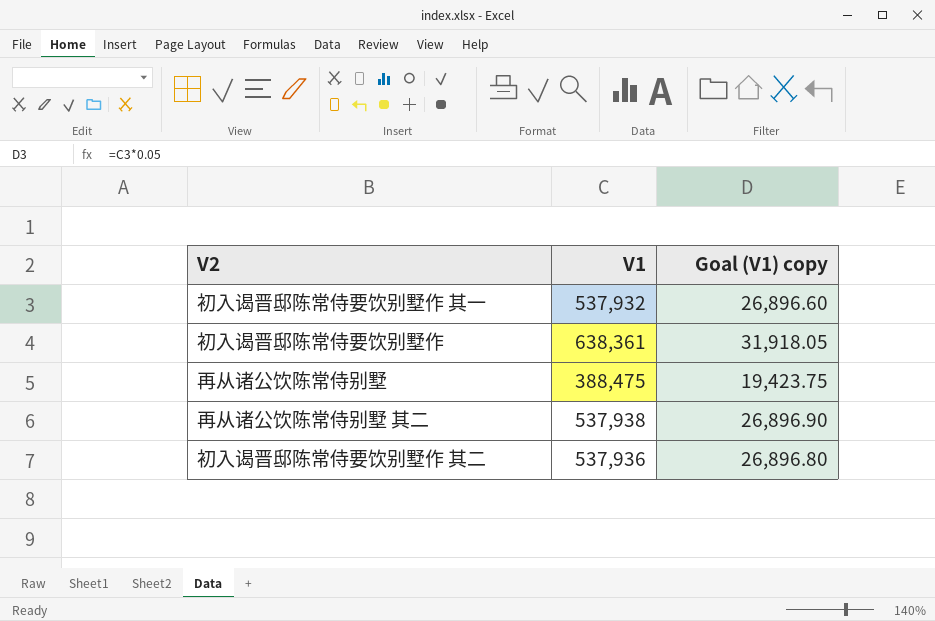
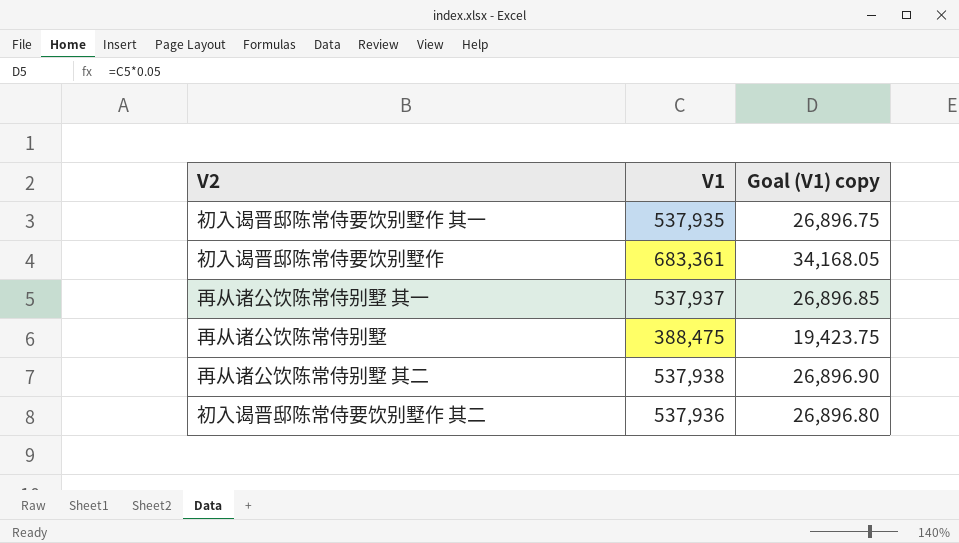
初入谒晋邸陈常侍要饮别墅作 其一 | V1: 537,932 -> 537,935
初入谒晋邸陈常侍要饮别墅作 其一 | Goal (V1) copy: 26,896.60 -> 26,896.75
初入谒晋邸陈常侍要饮别墅作 | V1: 638,361 -> 683,361
初入谒晋邸陈常侍要饮别墅作 | Goal (V1) copy: 31,918.05 -> 34,168.05
row 再从诸公饮陈常侍别墅 其一: none -> 537,937 | 26,896.85

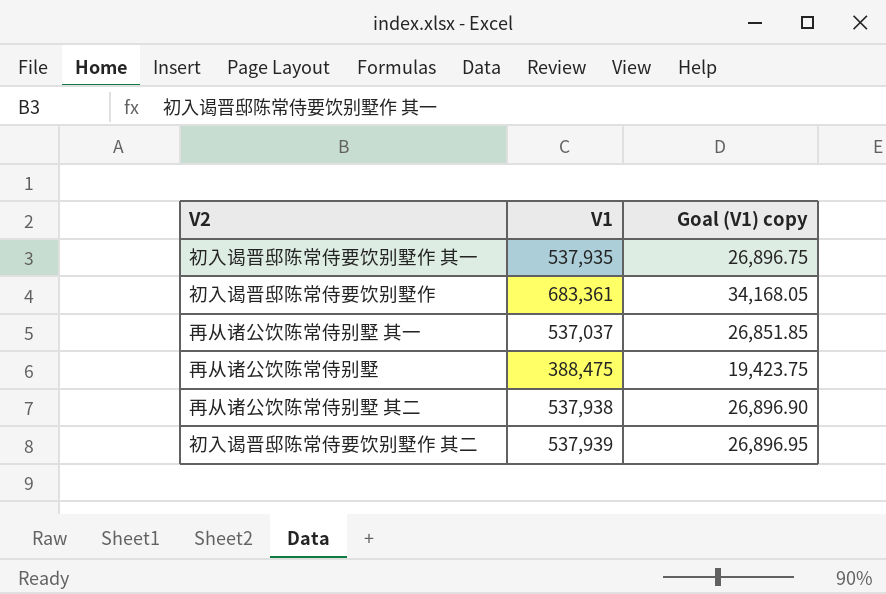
再从诸公饮陈常侍别墅 其一 | V1: 537,937 -> 537,037
再从诸公饮陈常侍别墅 其一 | Goal (V1) copy: 26,896.85 -> 26,851.85
初入谒晋邸陈常侍要饮别墅作 其二 | V1: 537,936 -> 537,939
初入谒晋邸陈常侍要饮别墅作 其二 | Goal (V1) copy: 26,896.80 -> 26,896.95

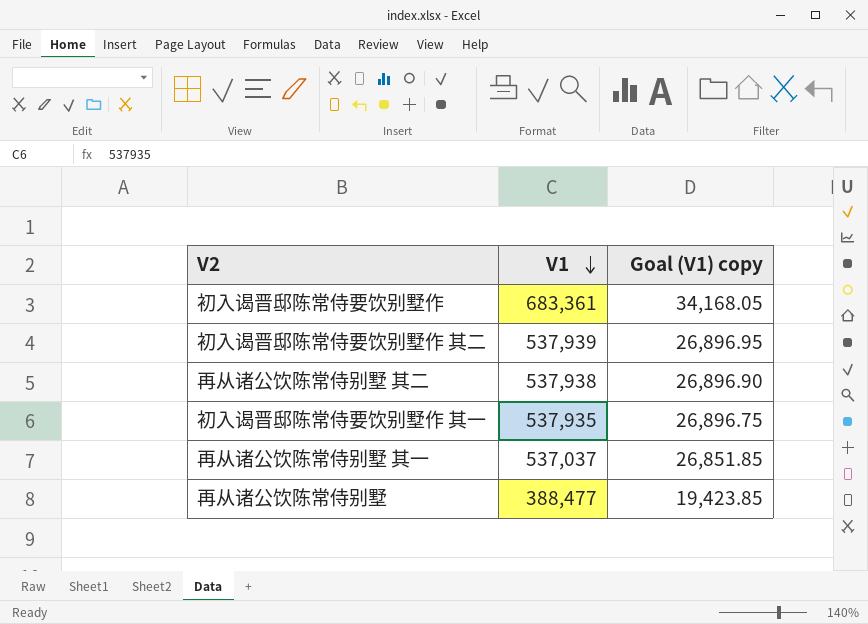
row order: none -> V1 descending
再从诸公饮陈常侍别墅 | V1: 388,475 -> 388,477
再从诸公饮陈常侍别墅 | Goal (V1) copy: 19,423.75 -> 19,423.85

